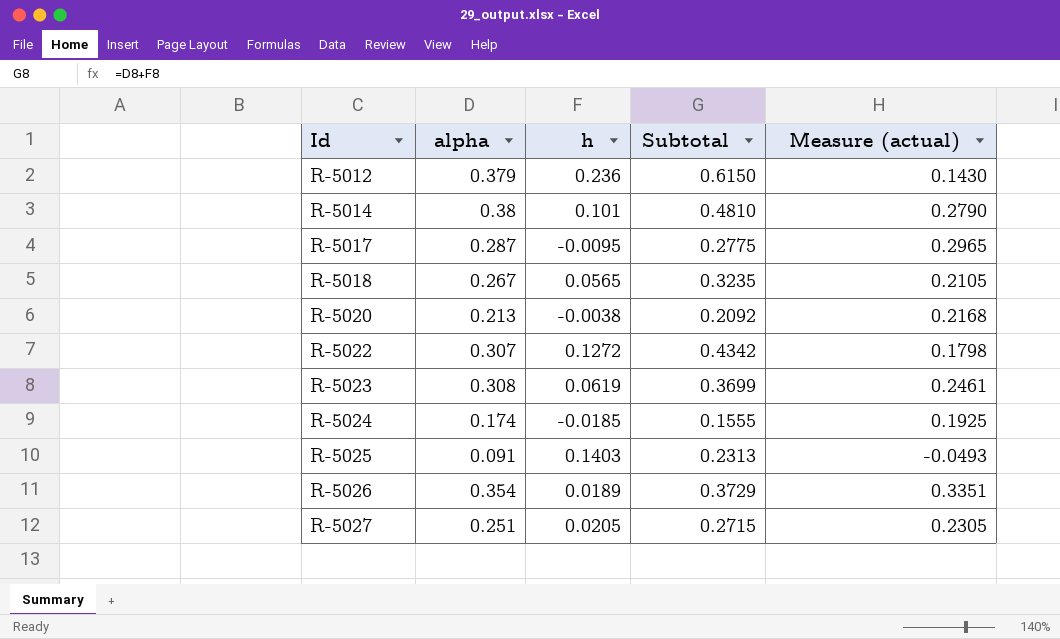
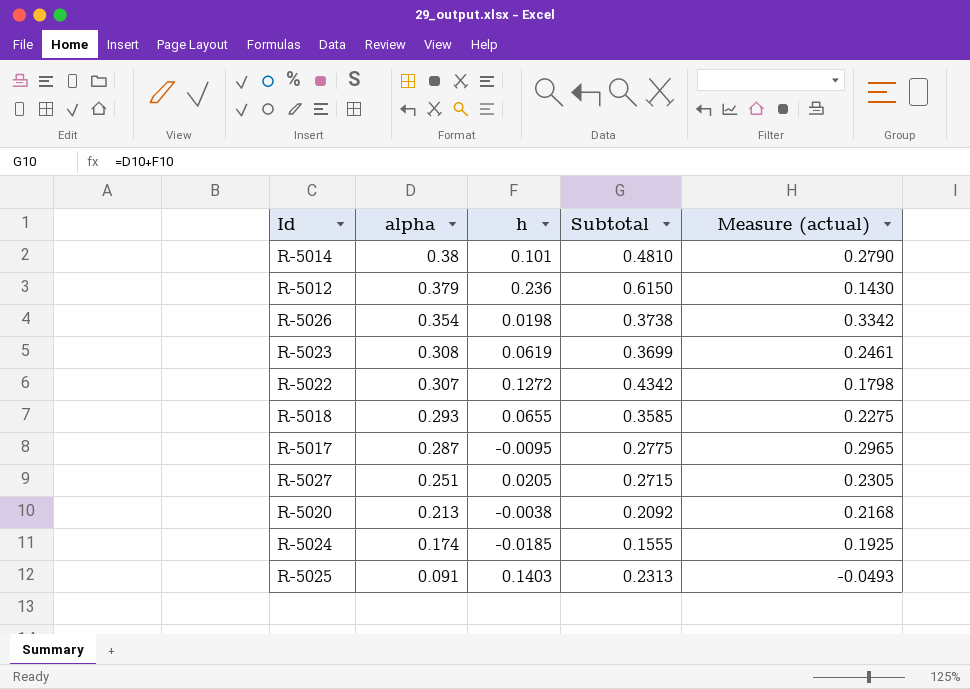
row order: Id ascending -> alpha descending
R-5026 | h: 0.0189 -> 0.0198
R-5026 | Subtotal: 0.3729 -> 0.3738
R-5026 | Measure (actual): 0.3351 -> 0.3342
R-5018 | alpha: 0.267 -> 0.293
R-5018 | h: 0.0565 -> 0.0655
R-5018 | Subtotal: 0.3235 -> 0.3585
R-5018 | Measure (actual): 0.2105 -> 0.2275

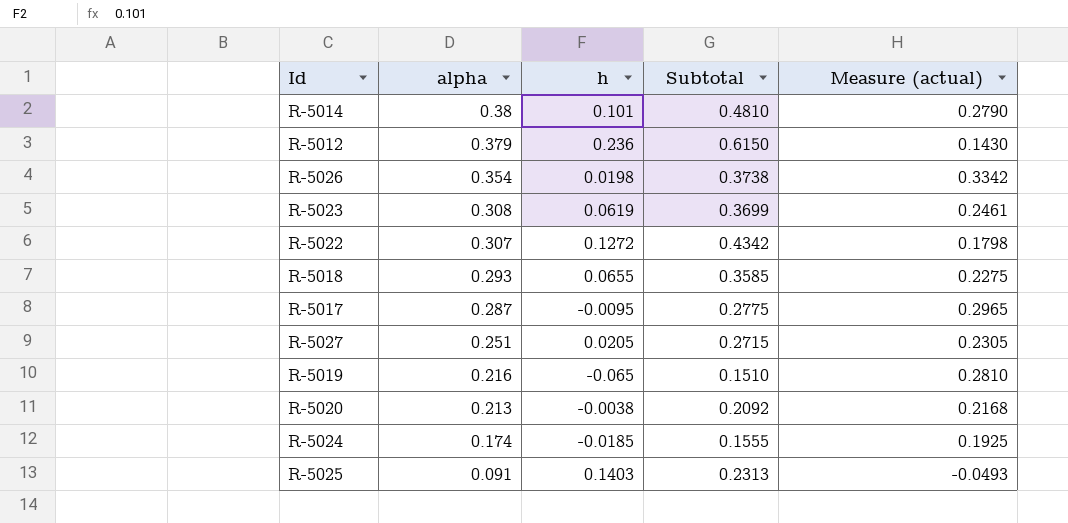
row R-5019: none -> 0.216 | -0.065 | 0.1510 | 0.2810

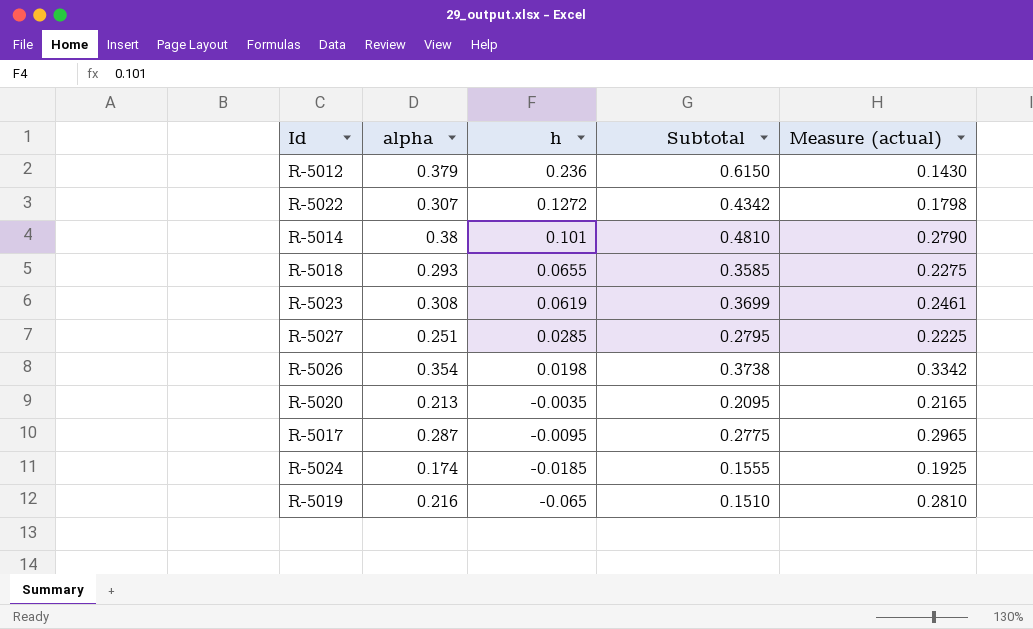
row order: alpha descending -> h descending
row R-5025: 0.091 | 0.1403 | 0.2313 | -0.0493 -> none
R-5027 | h: 0.0205 -> 0.0285
R-5027 | Subtotal: 0.2715 -> 0.2795
R-5027 | Measure (actual): 0.2305 -> 0.2225
R-5020 | h: -0.0038 -> -0.0035
R-5020 | Subtotal: 0.2092 -> 0.2095
R-5020 | Measure (actual): 0.2168 -> 0.2165

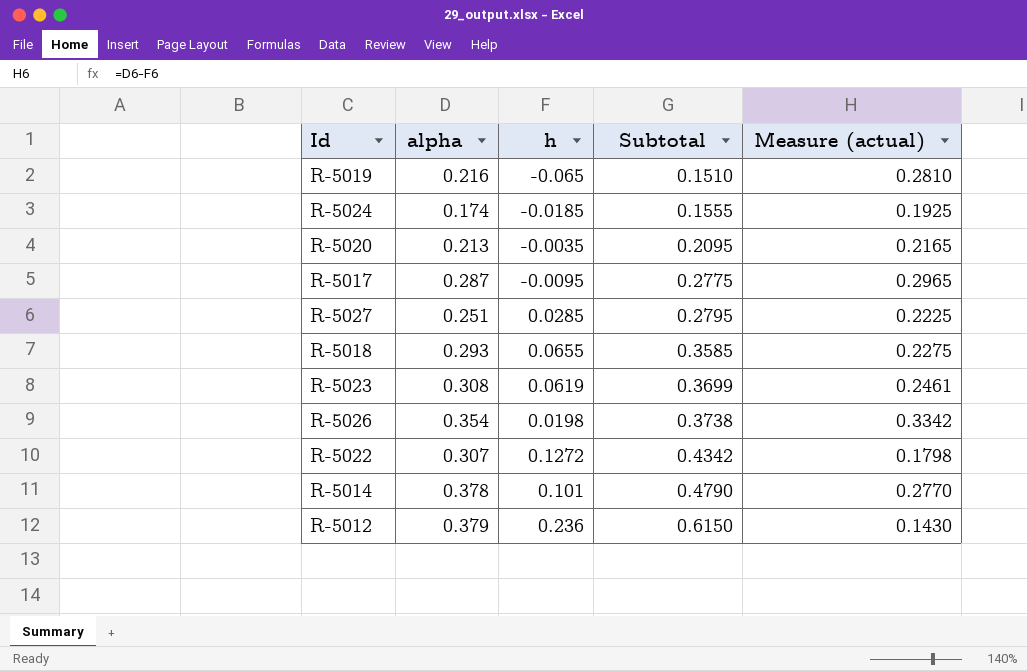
row order: h descending -> Subtotal ascending
R-5014 | alpha: 0.38 -> 0.378
R-5014 | Subtotal: 0.4810 -> 0.4790
R-5014 | Measure (actual): 0.2790 -> 0.2770

